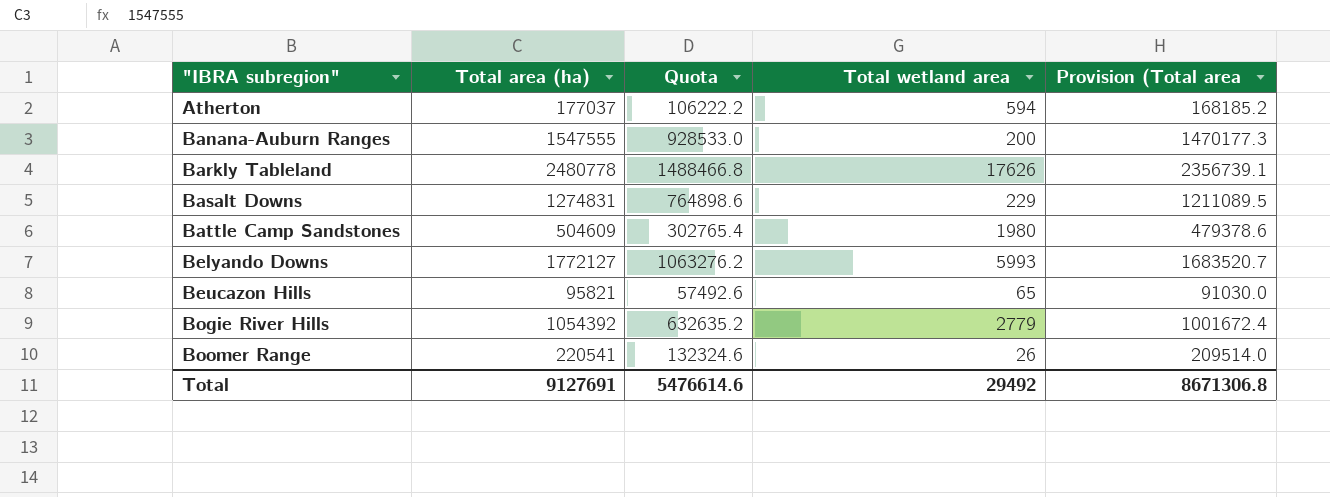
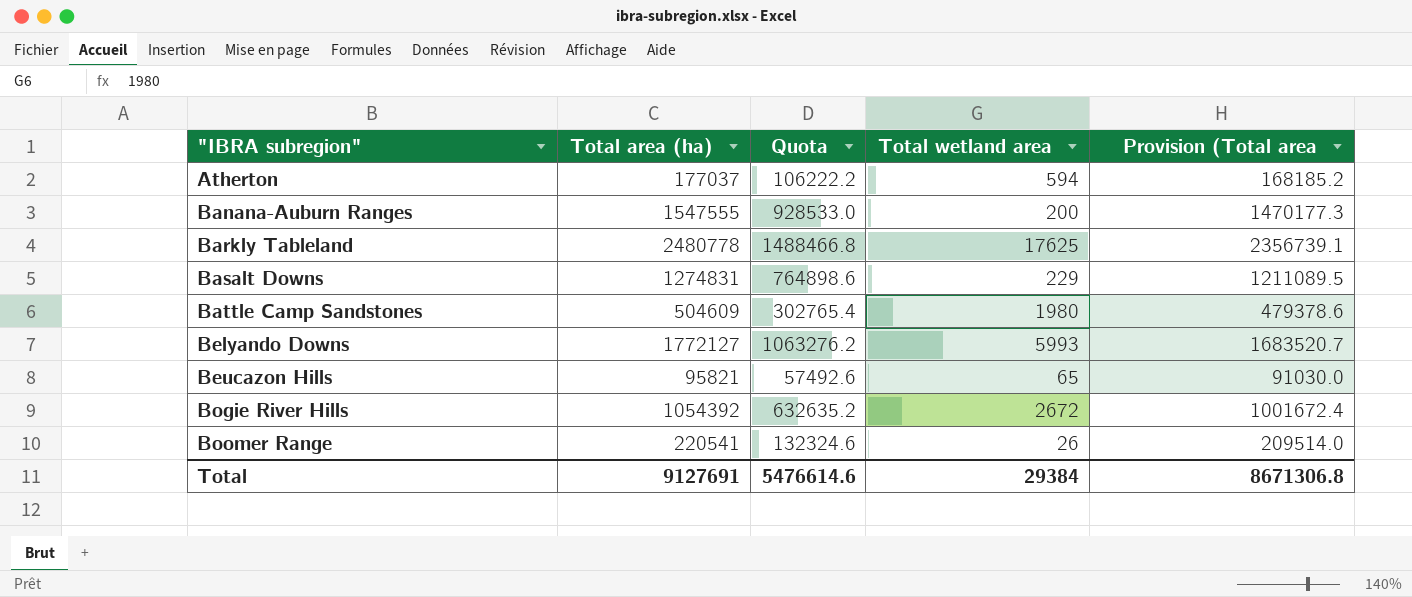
Barkly Tableland | Total wetland area: 17626 -> 17625
Bogie River Hills | Total wetland area: 2779 -> 2672
Total | Total wetland area: 29492 -> 29384

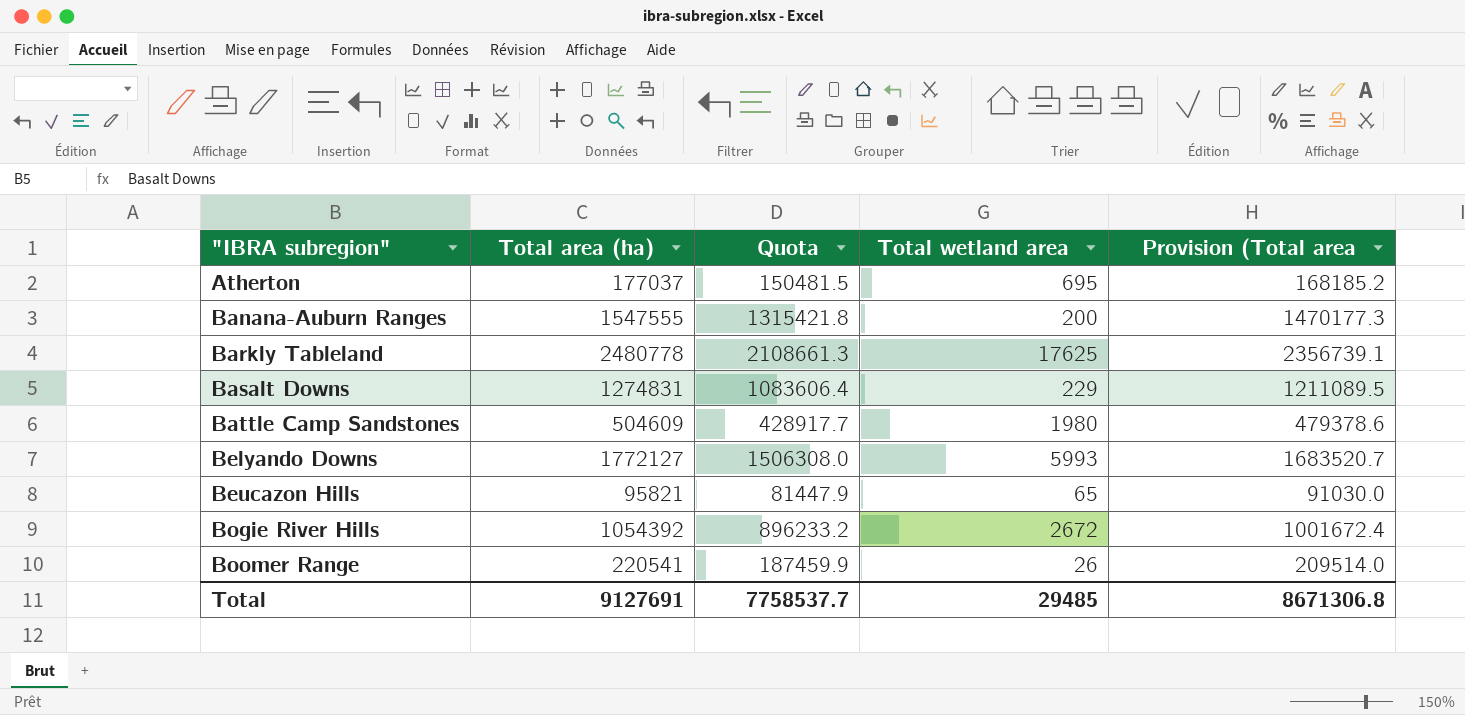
column Quota | formula: [Total area (ha)] * 0.6 -> [Total area (ha)] * 0.85
Atherton | Total wetland area: 594 -> 695
Total | Quota: 5476614.6 -> 7758537.7
Total | Total wetland area: 29384 -> 29485

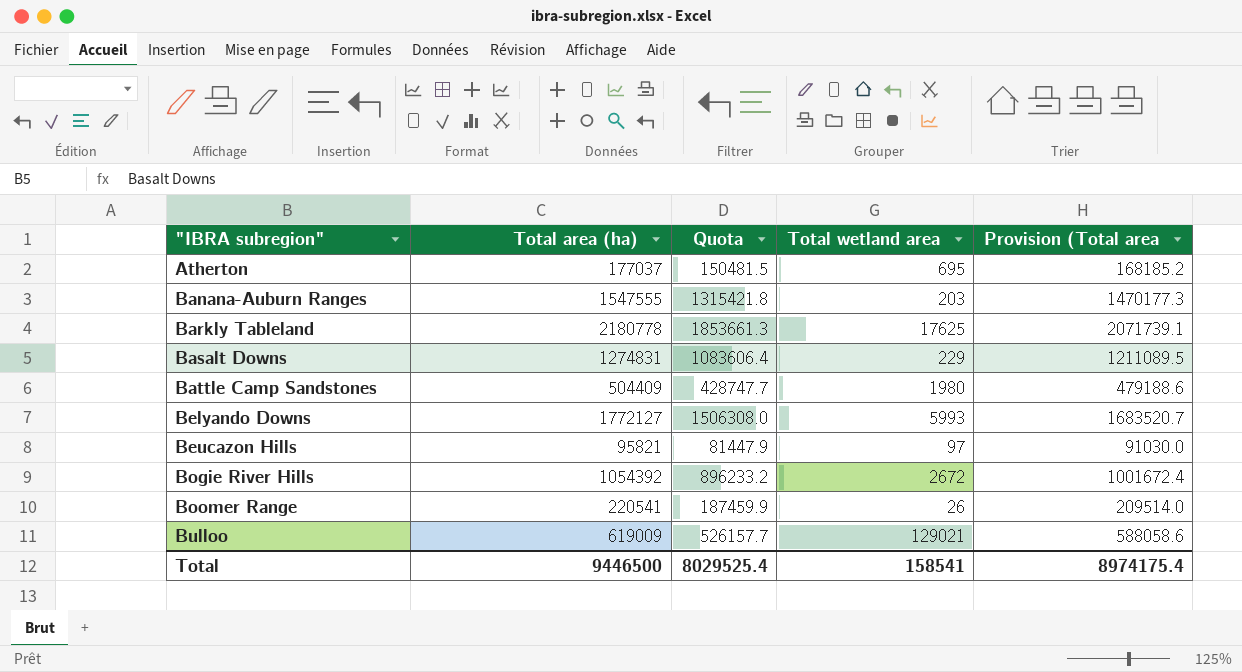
Banana-Auburn Ranges | Total wetland area: 200 -> 203
Barkly Tableland | Total area (ha): 2480778 -> 2180778
Barkly Tableland | Quota: 2108661.3 -> 1853661.3
Barkly Tableland | Provision (Total area: 2356739.1 -> 2071739.1
Battle Camp Sandstones | Total area (ha): 504609 -> 504409
Battle Camp Sandstones | Quota: 428917.7 -> 428747.7
Battle Camp Sandstones | Provision (Total area: 479378.6 -> 479188.6
Beucazon Hills | Total wetland area: 65 -> 97
row Bulloo: none -> 619009 | 526157.7 | 129021 | 588058.6
Total | Total area (ha): 9127691 -> 9446500
Total | Quota: 7758537.7 -> 8029525.4
Total | Total wetland area: 29485 -> 158541
Total | Provision (Total area: 8671306.8 -> 8974175.4

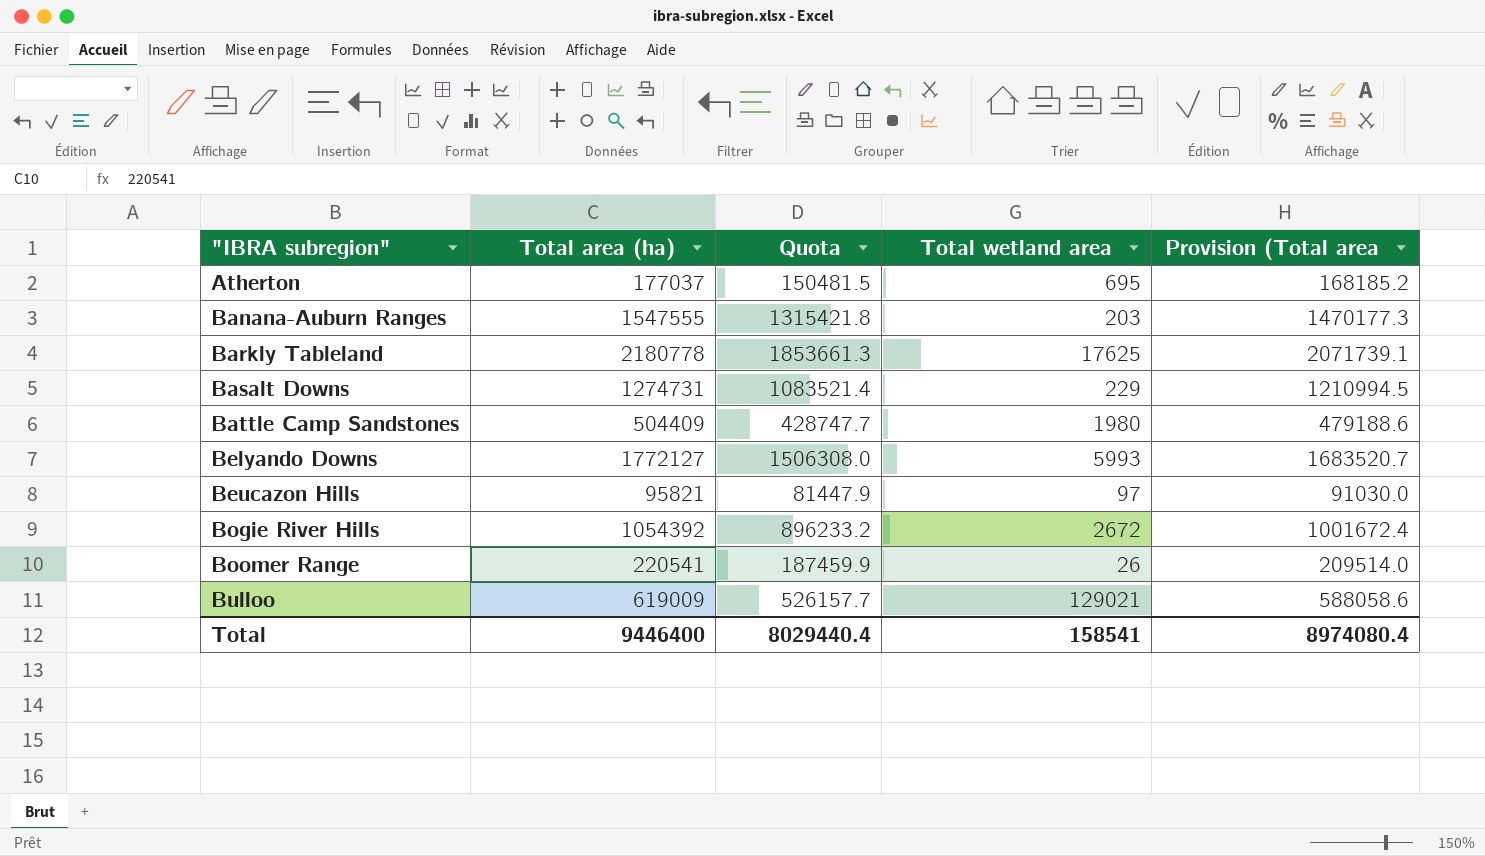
Basalt Downs | Total area (ha): 1274831 -> 1274731
Basalt Downs | Quota: 1083606.4 -> 1083521.4
Basalt Downs | Provision (Total area: 1211089.5 -> 1210994.5
Total | Total area (ha): 9446500 -> 9446400
Total | Quota: 8029525.4 -> 8029440.4
Total | Provision (Total area: 8974175.4 -> 8974080.4

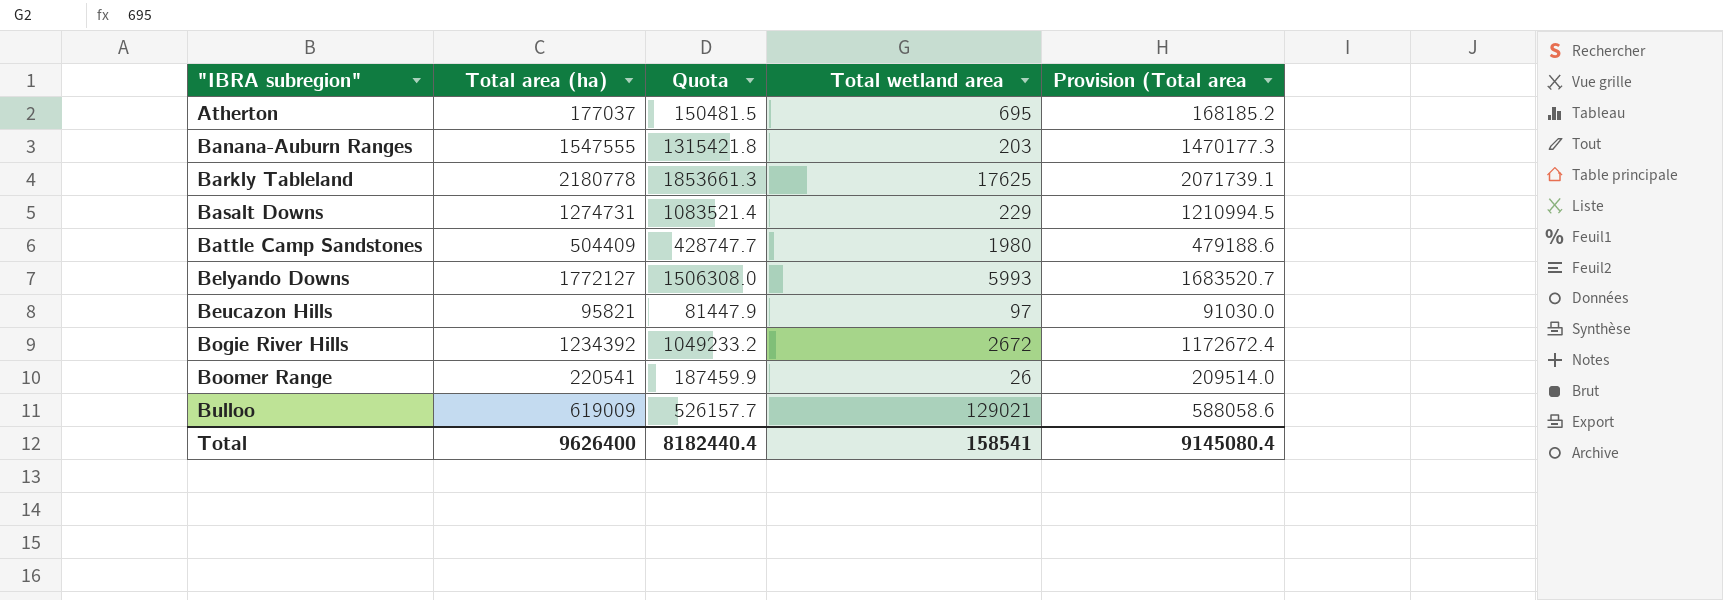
Bogie River Hills | Total area (ha): 1054392 -> 1234392
Bogie River Hills | Quota: 896233.2 -> 1049233.2
Bogie River Hills | Provision (Total area: 1001672.4 -> 1172672.4
Total | Total area (ha): 9446400 -> 9626400
Total | Quota: 8029440.4 -> 8182440.4
Total | Provision (Total area: 8974080.4 -> 9145080.4

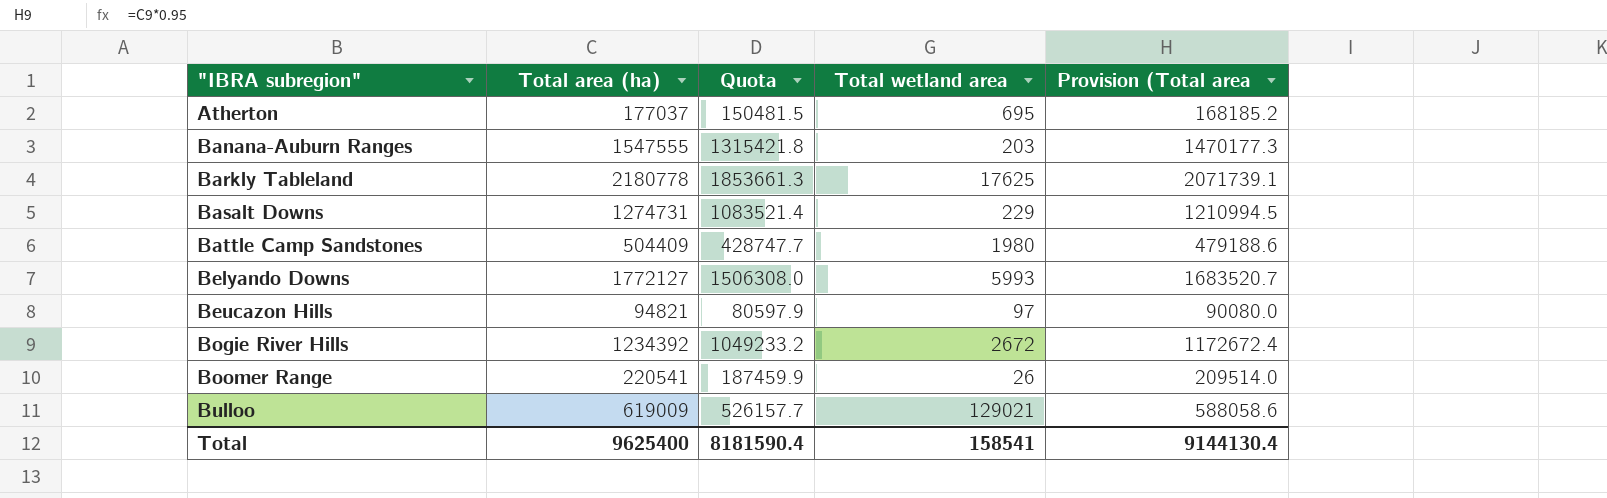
Beucazon Hills | Total area (ha): 95821 -> 94821
Beucazon Hills | Quota: 81447.9 -> 80597.9
Beucazon Hills | Provision (Total area: 91030.0 -> 90080.0
Total | Total area (ha): 9626400 -> 9625400
Total | Quota: 8182440.4 -> 8181590.4
Total | Provision (Total area: 9145080.4 -> 9144130.4

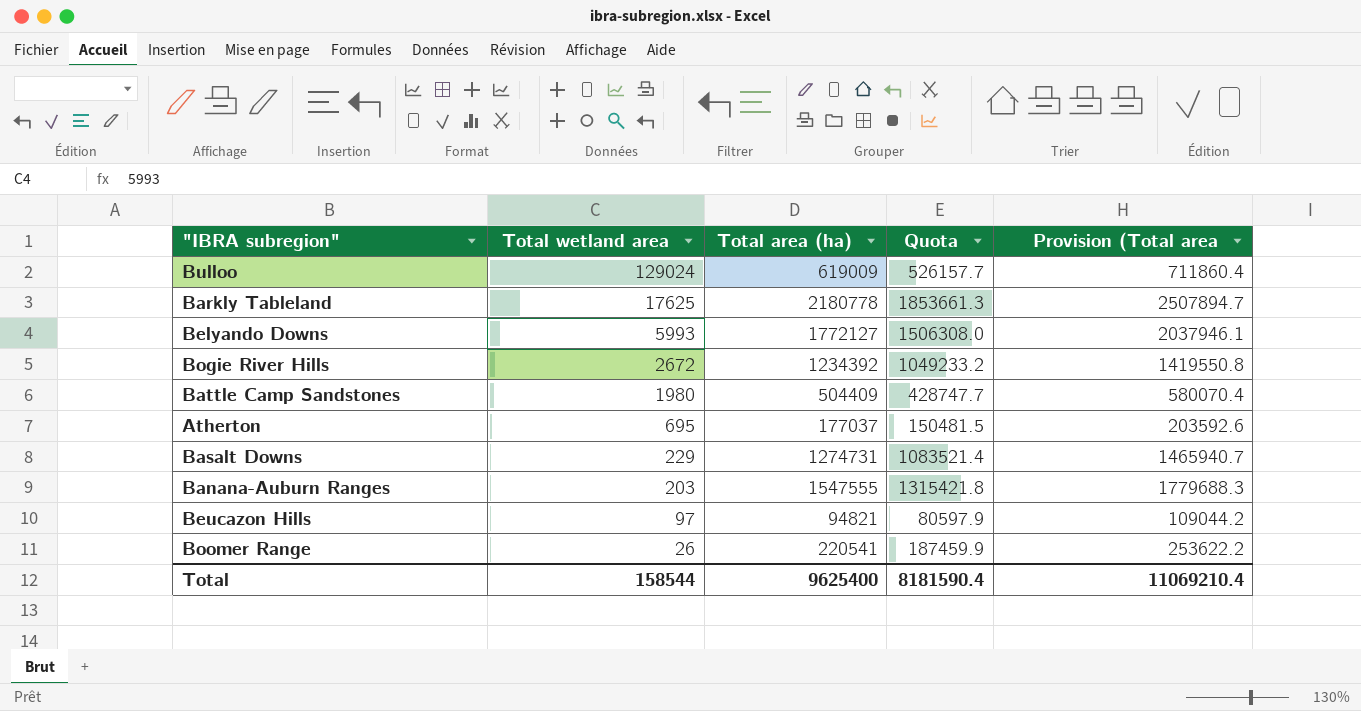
row order: "IBRA subregion" ascending -> Total wetland area descending
column Total wetland area | position: 4 -> 2
column Provision (Total area | formula: [Total area (ha)] * 0.95 -> [Total area (ha)] * 1.15
Bulloo | Total wetland area: 129021 -> 129024
Total | Total wetland area: 158541 -> 158544
Total | Provision (Total area: 9144130.4 -> 11069210.4

